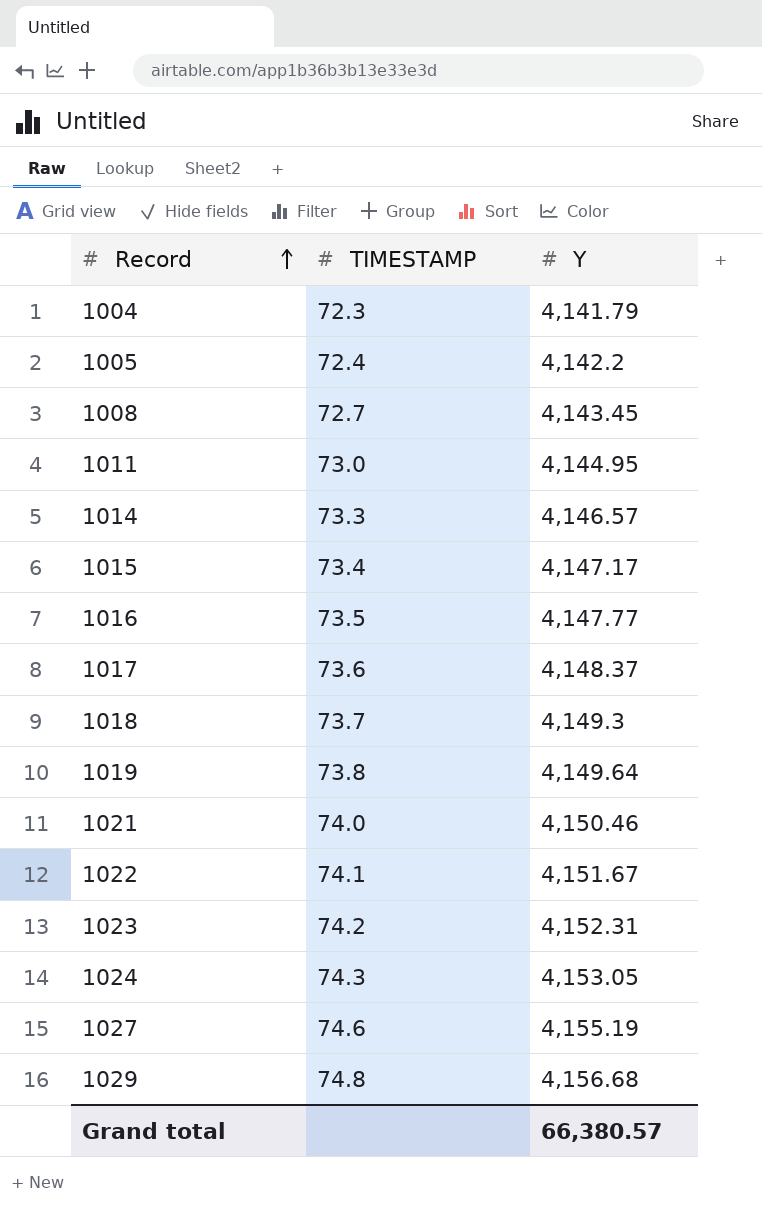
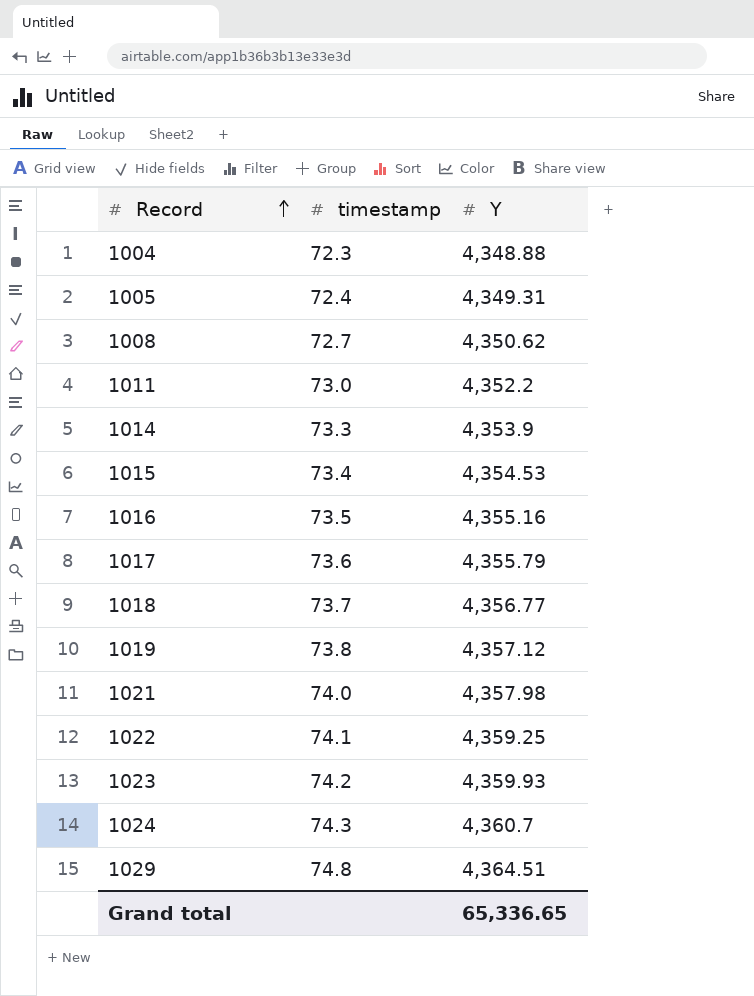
column name: TIMESTAMP -> timestamp
row 1027: 74.6 | 4,155.19 -> none
1004 | Y: 4,141.79 -> 4,348.88
1005 | Y: 4,142.2 -> 4,349.31
1008 | Y: 4,143.45 -> 4,350.62
1011 | Y: 4,144.95 -> 4,352.2
1014 | Y: 4,146.57 -> 4,353.9
1015 | Y: 4,147.17 -> 4,354.53
1016 | Y: 4,147.77 -> 4,355.16
1017 | Y: 4,148.37 -> 4,355.79
1018 | Y: 4,149.3 -> 4,356.77
1019 | Y: 4,149.64 -> 4,357.12
1021 | Y: 4,150.46 -> 4,357.98
1022 | Y: 4,151.67 -> 4,359.25
1023 | Y: 4,152.31 -> 4,359.93
1024 | Y: 4,153.05 -> 4,360.7
1029 | Y: 4,156.68 -> 4,364.51
Grand total | Y: 66,380.57 -> 65,336.65

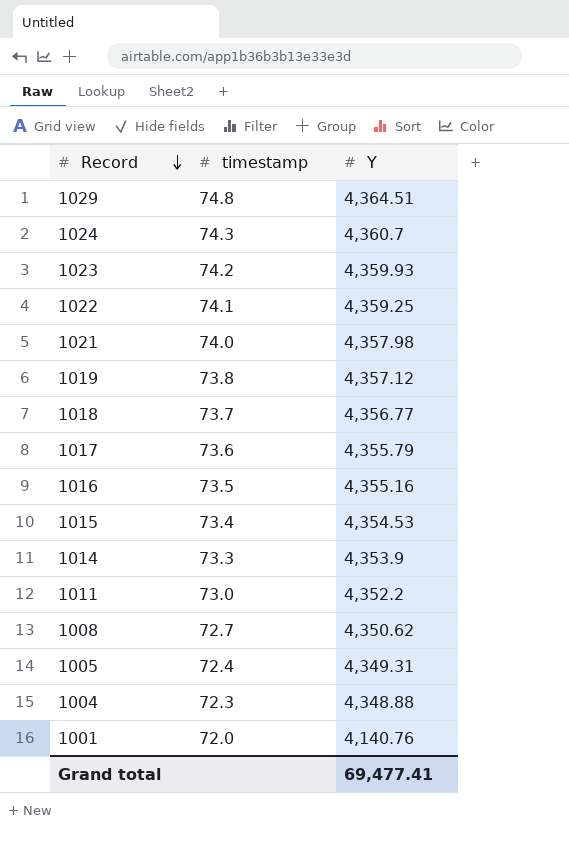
row order: Record ascending -> Record descending
row 1001: none -> 72.0 | 4,140.76
Grand total | Y: 65,336.65 -> 69,477.41

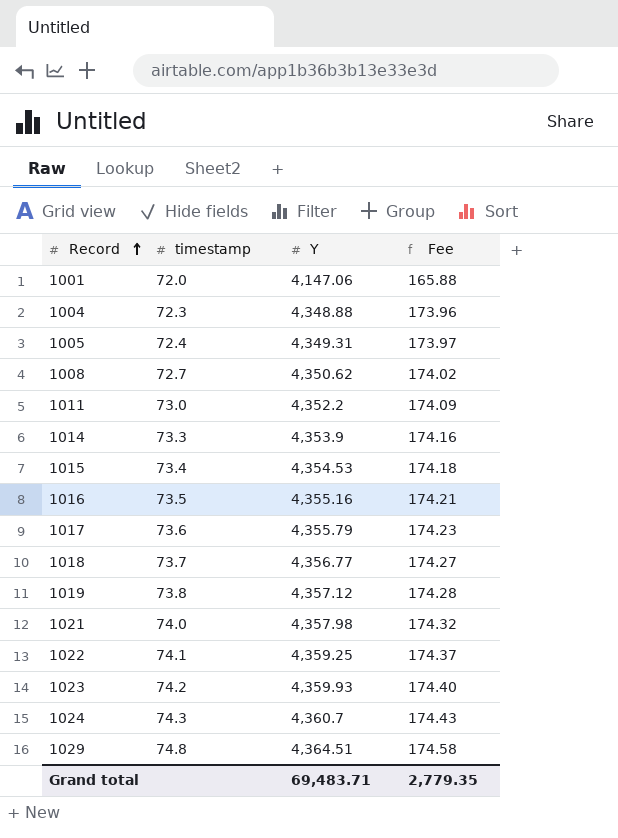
row order: Record descending -> Record ascending
column Fee | formula: none -> [Y] * 0.04
1001 | Y: 4,140.76 -> 4,147.06
Grand total | Y: 69,477.41 -> 69,483.71

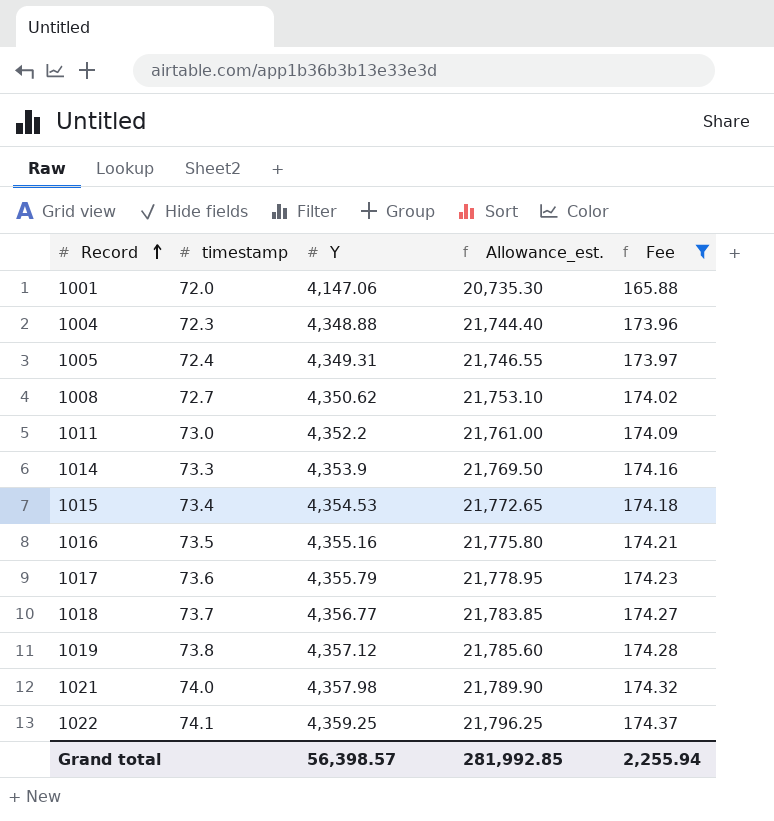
filter: none -> Fee <= 174.37
column Allowance_est. | formula: none -> [Y] * 5
Grand total | Y: 69,483.71 -> 56,398.57
Grand total | Fee: 2,779.35 -> 2,255.94

